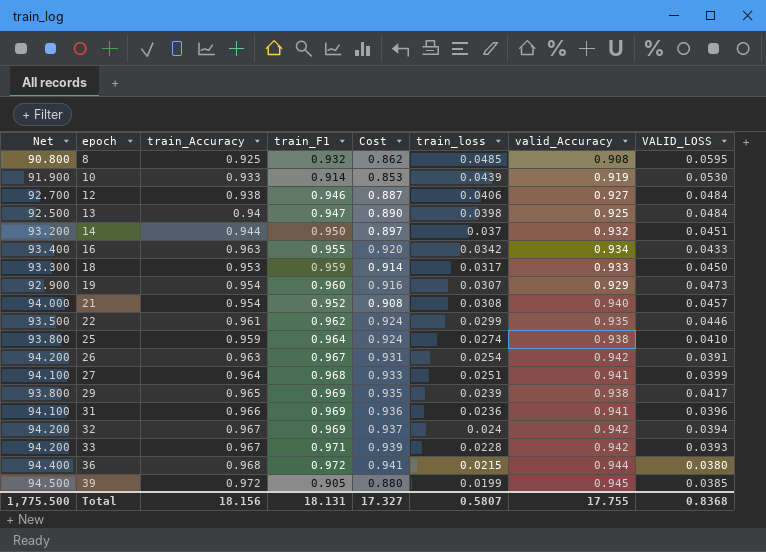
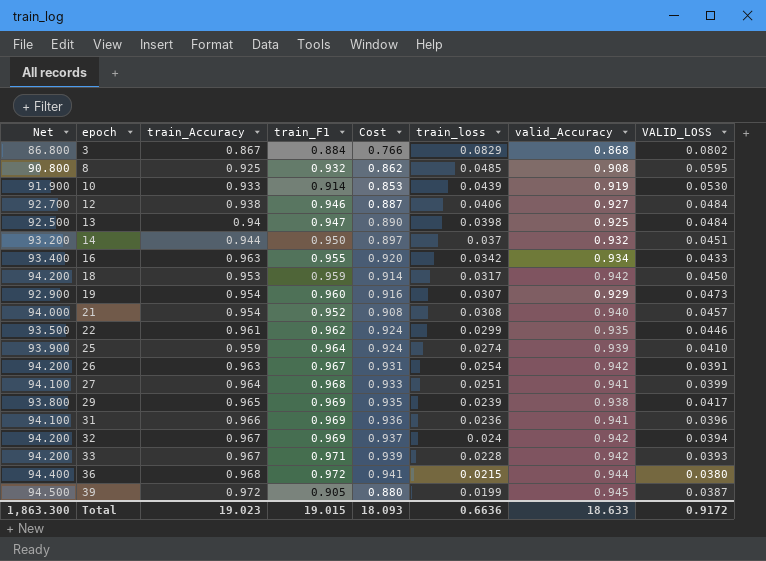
row 3: none -> 86.800 | 0.867 | 0.884 | 0.766 | 0.0829 | 0.868 | 0.0802
18 | Net: 93.300 -> 94.200
18 | valid_Accuracy: 0.933 -> 0.942
25 | Net: 93.800 -> 93.900
25 | valid_Accuracy: 0.938 -> 0.939
39 | VALID_LOSS: 0.0385 -> 0.0387
Total | Net: 1,775.500 -> 1,863.300
Total | train_Accuracy: 18.156 -> 19.023
Total | train_F1: 18.131 -> 19.015
Total | Cost: 17.327 -> 18.093
Total | train_loss: 0.5807 -> 0.6636
Total | valid_Accuracy: 17.755 -> 18.633
Total | VALID_LOSS: 0.8368 -> 0.9172

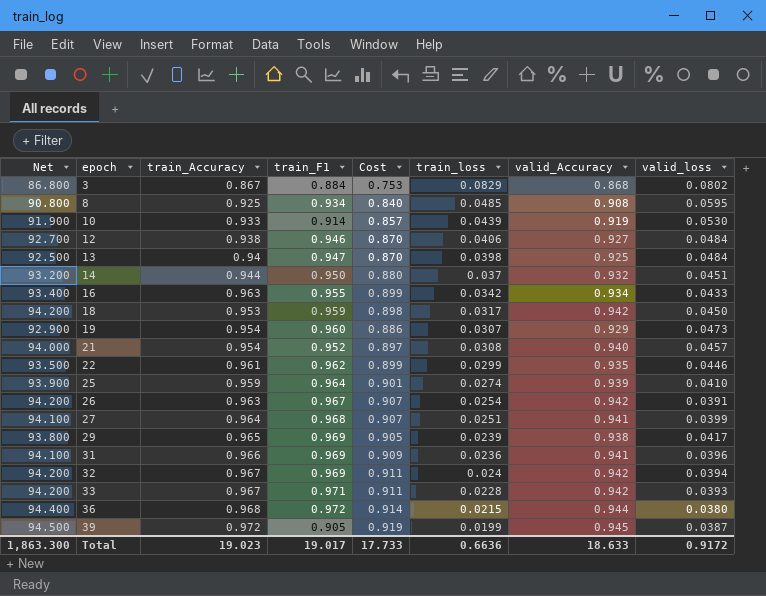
column Cost | formula: [train_Accuracy] * [train_F1] -> [train_Accuracy] * [valid_Accuracy]
column name: VALID_LOSS -> valid_loss
8 | train_F1: 0.932 -> 0.934
Total | train_F1: 19.015 -> 19.017
Total | Cost: 18.093 -> 17.733

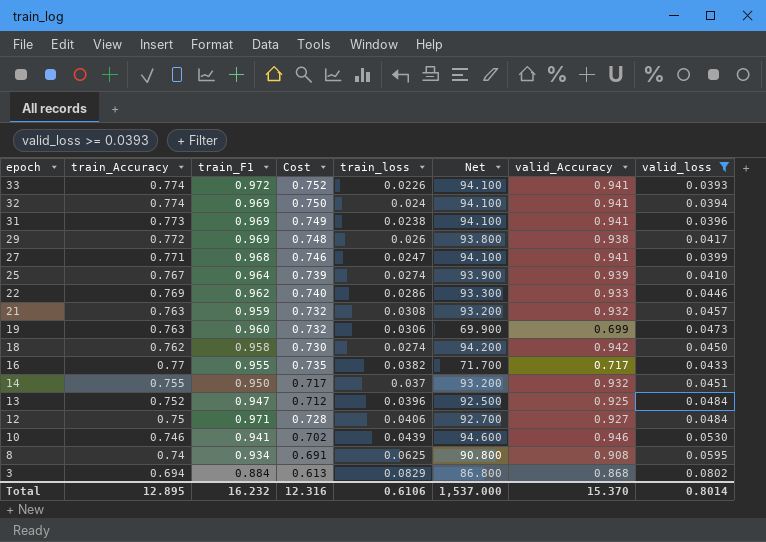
filter: none -> valid_loss >= 0.0393
row order: epoch ascending -> epoch descending
column Cost | formula: [train_Accuracy] * [valid_Accuracy] -> [train_Accuracy] * [train_F1]
column Net | position: 1 -> 6
33 | train_Accuracy: 0.967 -> 0.774
33 | train_F1: 0.971 -> 0.972
33 | train_loss: 0.0228 -> 0.0226
33 | Net: 94.200 -> 94.100
33 | valid_Accuracy: 0.942 -> 0.941
32 | train_Accuracy: 0.967 -> 0.774
32 | Net: 94.200 -> 94.100
32 | valid_Accuracy: 0.942 -> 0.941
31 | train_Accuracy: 0.966 -> 0.773
31 | train_loss: 0.0236 -> 0.0238
29 | train_Accuracy: 0.965 -> 0.772
29 | train_loss: 0.0239 -> 0.026
27 | train_Accuracy: 0.964 -> 0.771
27 | train_loss: 0.0251 -> 0.0247
25 | train_Accuracy: 0.959 -> 0.767
22 | train_Accuracy: 0.961 -> 0.769
22 | train_loss: 0.0299 -> 0.0286
22 | Net: 93.500 -> 93.300
22 | valid_Accuracy: 0.935 -> 0.933
21 | train_Accuracy: 0.954 -> 0.763
21 | train_F1: 0.952 -> 0.959
21 | Net: 94.000 -> 93.200
21 | valid_Accuracy: 0.940 -> 0.932
19 | train_Accuracy: 0.954 -> 0.763
19 | train_loss: 0.0307 -> 0.0306
19 | Net: 92.900 -> 69.900
19 | valid_Accuracy: 0.929 -> 0.699
18 | train_Accuracy: 0.953 -> 0.762
18 | train_F1: 0.959 -> 0.958
18 | train_loss: 0.0317 -> 0.0274
16 | train_Accuracy: 0.963 -> 0.77
16 | train_loss: 0.0342 -> 0.0382
16 | Net: 93.400 -> 71.700
16 | valid_Accuracy: 0.934 -> 0.717
14 | train_Accuracy: 0.944 -> 0.755
13 | train_Accuracy: 0.94 -> 0.752
13 | train_loss: 0.0398 -> 0.0396
12 | train_Accuracy: 0.938 -> 0.75
12 | train_F1: 0.946 -> 0.971
10 | train_Accuracy: 0.933 -> 0.746
10 | train_F1: 0.914 -> 0.941
10 | Net: 91.900 -> 94.600
10 | valid_Accuracy: 0.919 -> 0.946
8 | train_Accuracy: 0.925 -> 0.74
8 | train_loss: 0.0485 -> 0.0625
3 | train_Accuracy: 0.867 -> 0.694
Total | train_Accuracy: 19.023 -> 12.895
Total | train_F1: 19.017 -> 16.232
Total | Cost: 17.733 -> 12.316
Total | train_loss: 0.6636 -> 0.6106
Total | Net: 1,863.300 -> 1,537.000
Total | valid_Accuracy: 18.633 -> 15.370
Total | valid_loss: 0.9172 -> 0.8014

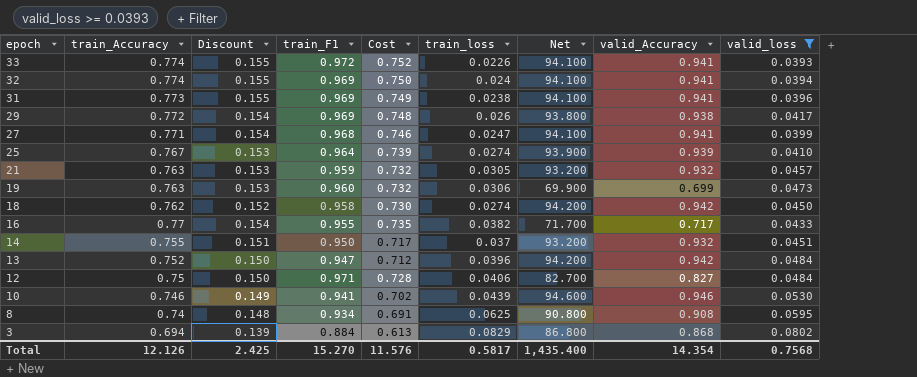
column Discount | formula: none -> [train_Accuracy] * 0.2
row 22: 0.769 | 0.962 | 0.740 | 0.0286 | 93.300 | 0.933 | 0.0446 -> none
21 | train_loss: 0.0308 -> 0.0305
13 | Net: 92.500 -> 94.200
13 | valid_Accuracy: 0.925 -> 0.942
12 | Net: 92.700 -> 82.700
12 | valid_Accuracy: 0.927 -> 0.827
Total | train_Accuracy: 12.895 -> 12.126
Total | train_F1: 16.232 -> 15.270
Total | Cost: 12.316 -> 11.576
Total | train_loss: 0.6106 -> 0.5817
Total | Net: 1,537.000 -> 1,435.400
Total | valid_Accuracy: 15.370 -> 14.354
Total | valid_loss: 0.8014 -> 0.7568

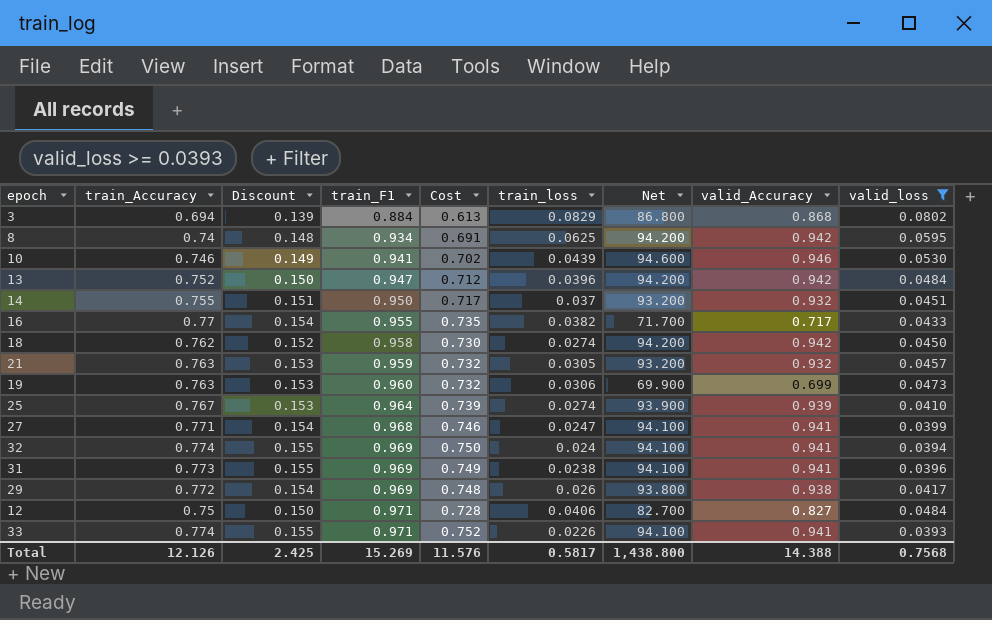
row order: epoch descending -> train_F1 ascending
8 | Net: 90.800 -> 94.200
8 | valid_Accuracy: 0.908 -> 0.942
33 | train_F1: 0.972 -> 0.971
Total | train_F1: 15.270 -> 15.269
Total | Net: 1,435.400 -> 1,438.800
Total | valid_Accuracy: 14.354 -> 14.388

